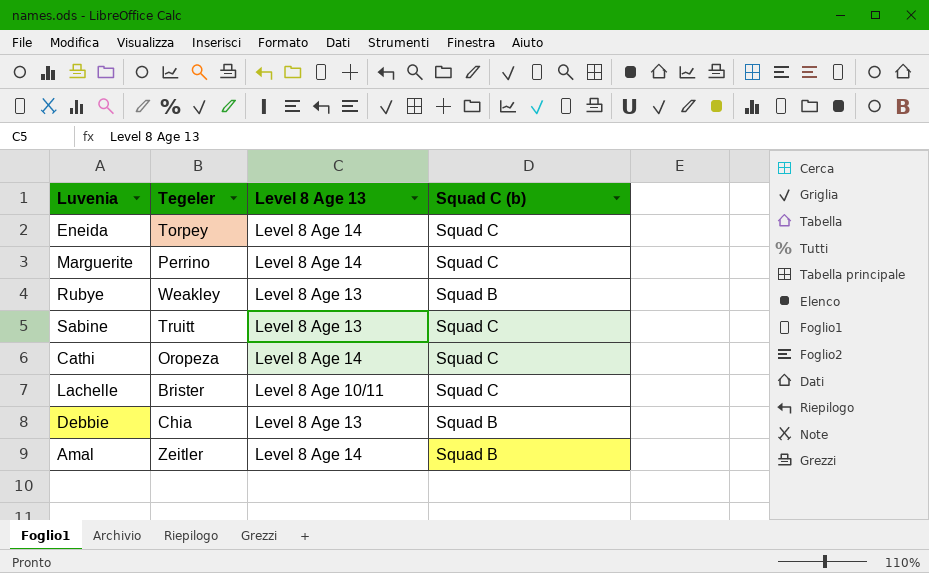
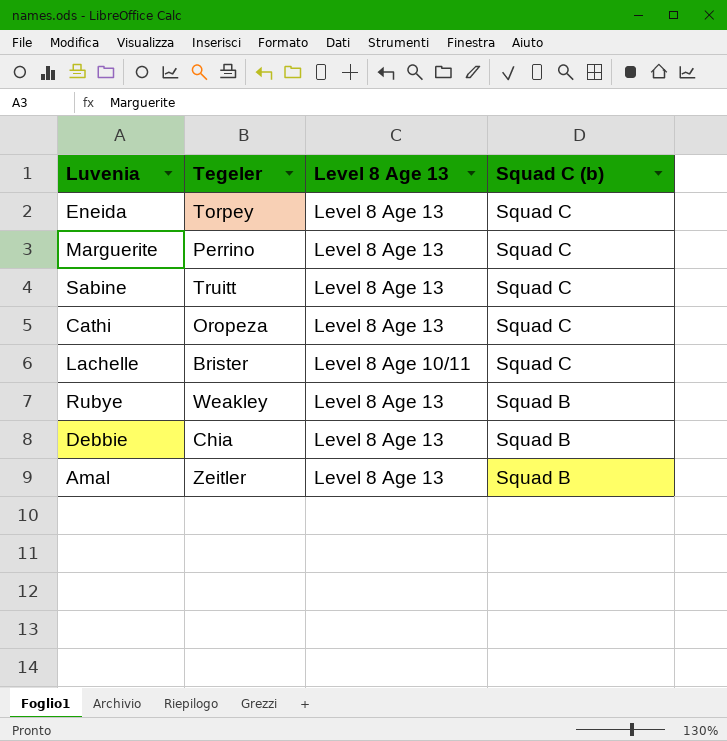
row order: none -> Squad C (b) descending
Eneida | Level 8 Age 13: Level 8 Age 14 -> Level 8 Age 13
Marguerite | Level 8 Age 13: Level 8 Age 14 -> Level 8 Age 13
Cathi | Level 8 Age 13: Level 8 Age 14 -> Level 8 Age 13
Amal | Level 8 Age 13: Level 8 Age 14 -> Level 8 Age 13

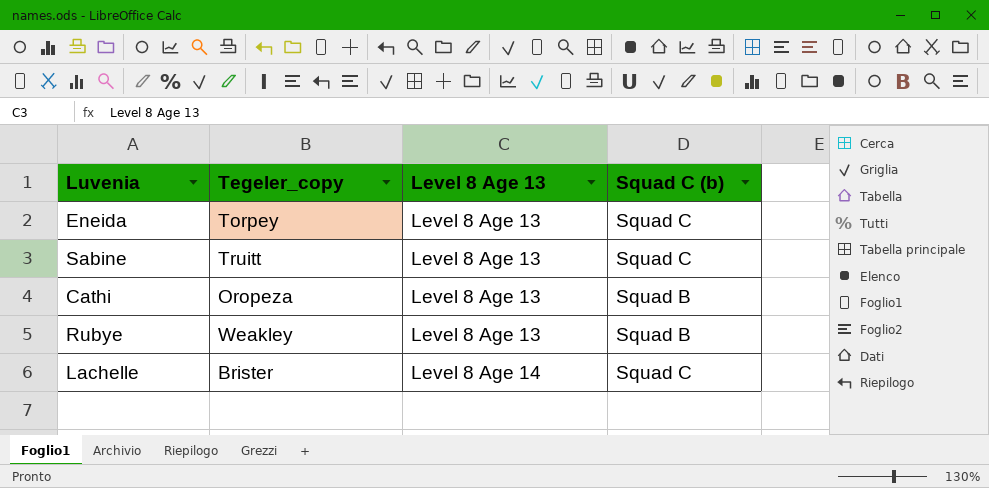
row order: Squad C (b) descending -> Level 8 Age 13 ascending
column name: Tegeler -> Tegeler_copy
row Marguerite: Perrino | Level 8 Age 13 | Squad C -> none
row Debbie: Chia | Level 8 Age 13 | Squad B -> none
row Amal: Zeitler | Level 8 Age 13 | Squad B -> none
Cathi | Squad C (b): Squad C -> Squad B
Lachelle | Level 8 Age 13: Level 8 Age 10/11 -> Level 8 Age 14

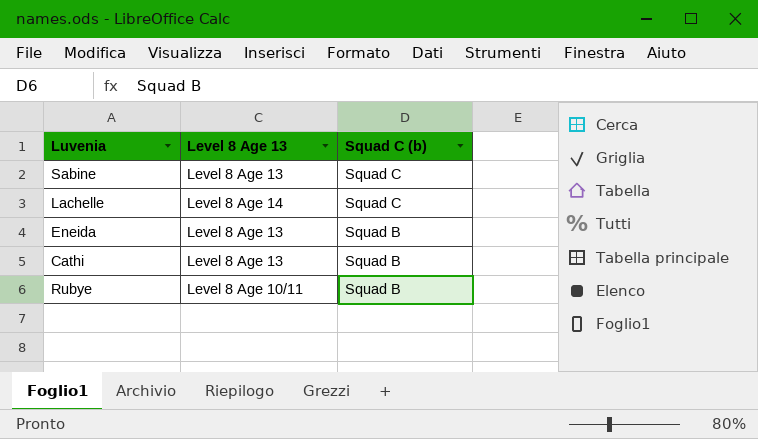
row order: Level 8 Age 13 ascending -> Squad C (b) descending
column Tegeler_copy | position: 2 -> none
Eneida | Squad C (b): Squad C -> Squad B
Rubye | Level 8 Age 13: Level 8 Age 13 -> Level 8 Age 10/11

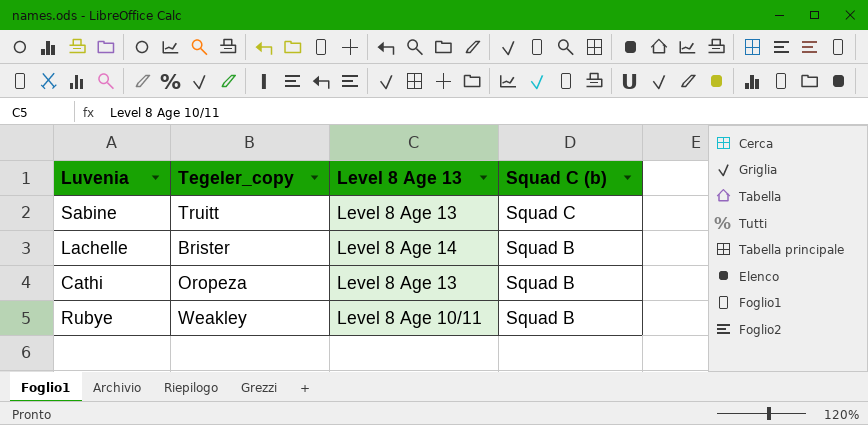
column Tegeler_copy | position: none -> 2
row Eneida: Level 8 Age 13 | Squad B -> none
Lachelle | Squad C (b): Squad C -> Squad B

